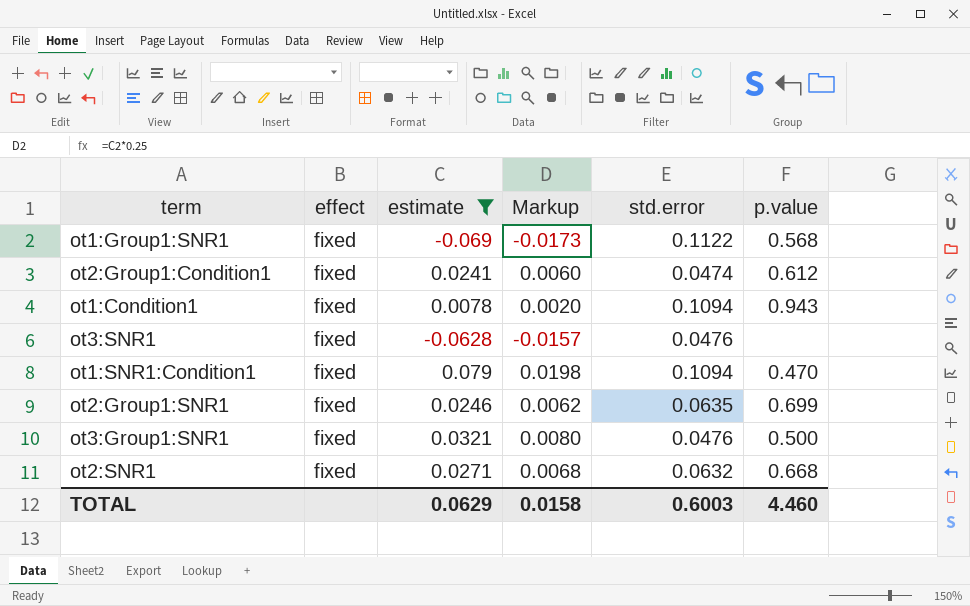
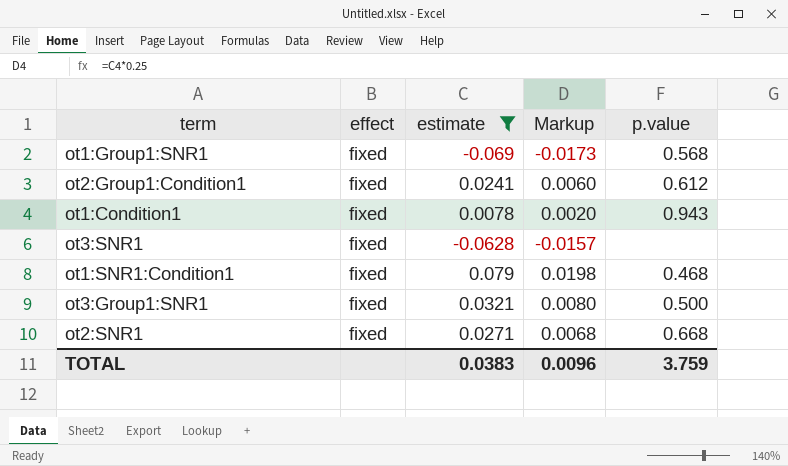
column std.error | position: 5 -> none
row ot2:Group1:SNR1: fixed | 0.0246 | 0.0062 | 0.0635 | 0.699 -> none
ot1:SNR1:Condition1 | p.value: 0.470 -> 0.468
TOTAL | estimate: 0.0629 -> 0.0383
TOTAL | Markup: 0.0158 -> 0.0096
TOTAL | p.value: 4.460 -> 3.759

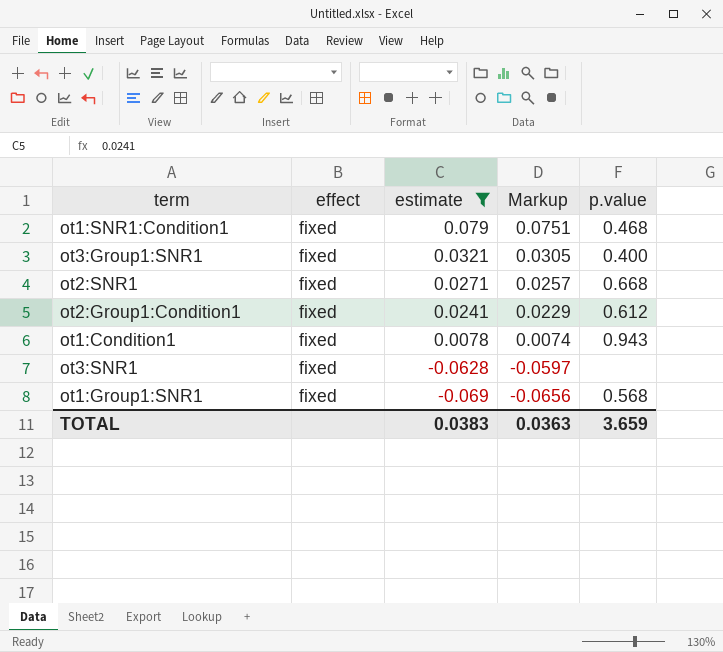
row order: none -> estimate descending
column Markup | formula: [estimate] * 0.25 -> [estimate] * 0.95
ot3:Group1:SNR1 | p.value: 0.500 -> 0.400
TOTAL | Markup: 0.0096 -> 0.0363
TOTAL | p.value: 3.759 -> 3.659

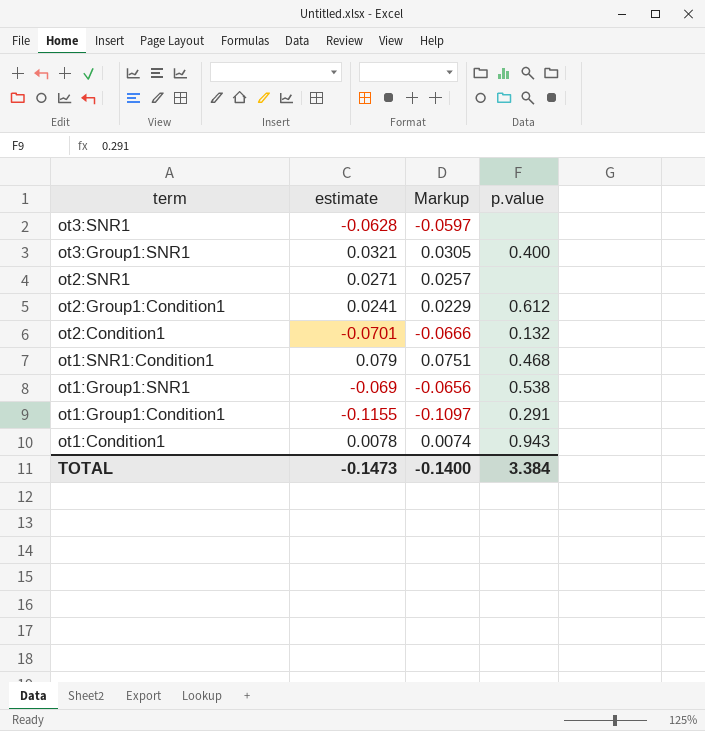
filter: estimate >= -0.069 -> none
row order: estimate descending -> term descending
column effect | position: 2 -> none
ot2:SNR1 | p.value: 0.668 -> none
ot1:Group1:SNR1 | p.value: 0.568 -> 0.538
TOTAL | estimate: 0.0383 -> -0.1473
TOTAL | Markup: 0.0363 -> -0.1400
TOTAL | p.value: 3.659 -> 3.384

